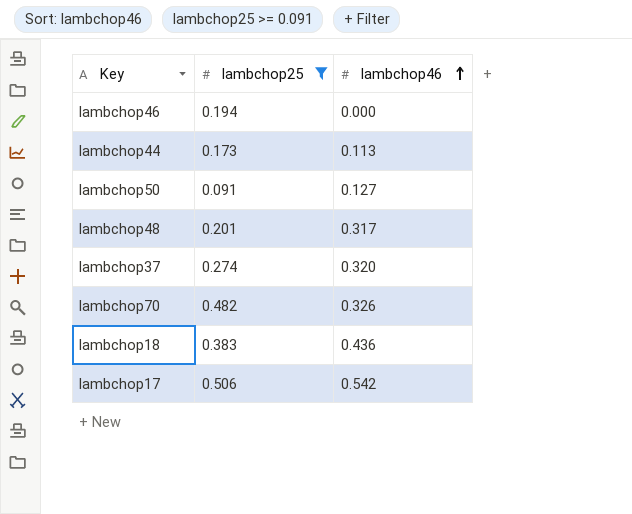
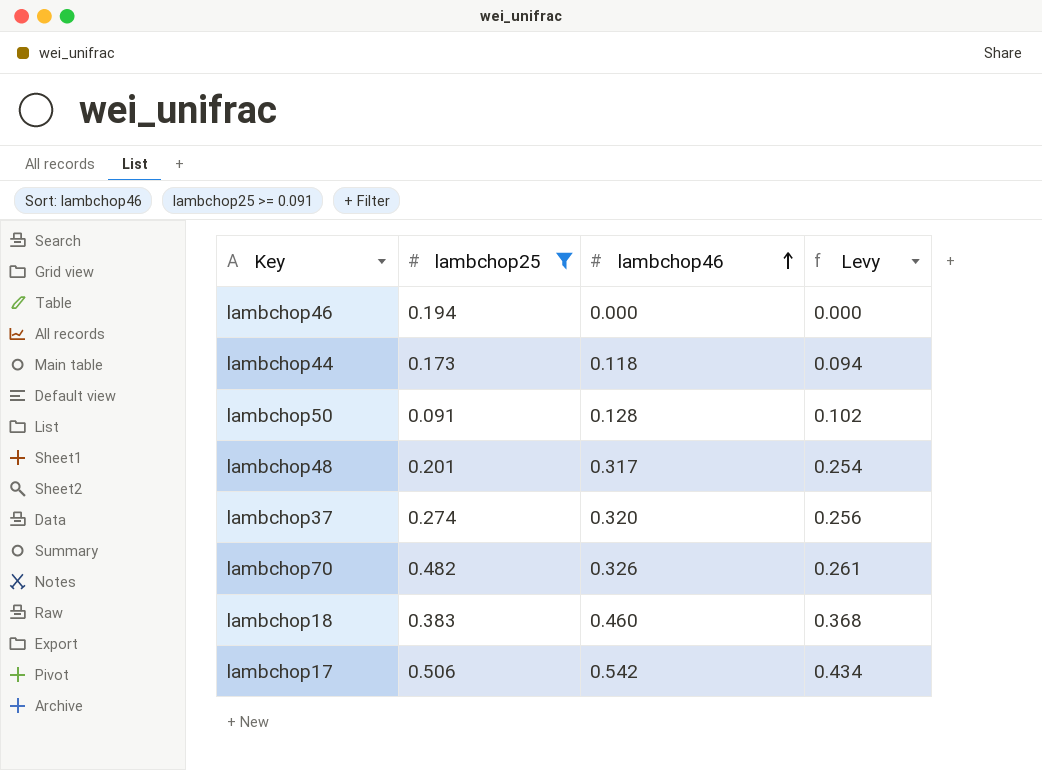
column Levy | formula: none -> [lambchop46] * 0.8
lambchop44 | lambchop46: 0.113 -> 0.118
lambchop50 | lambchop46: 0.127 -> 0.128
lambchop18 | lambchop46: 0.436 -> 0.460

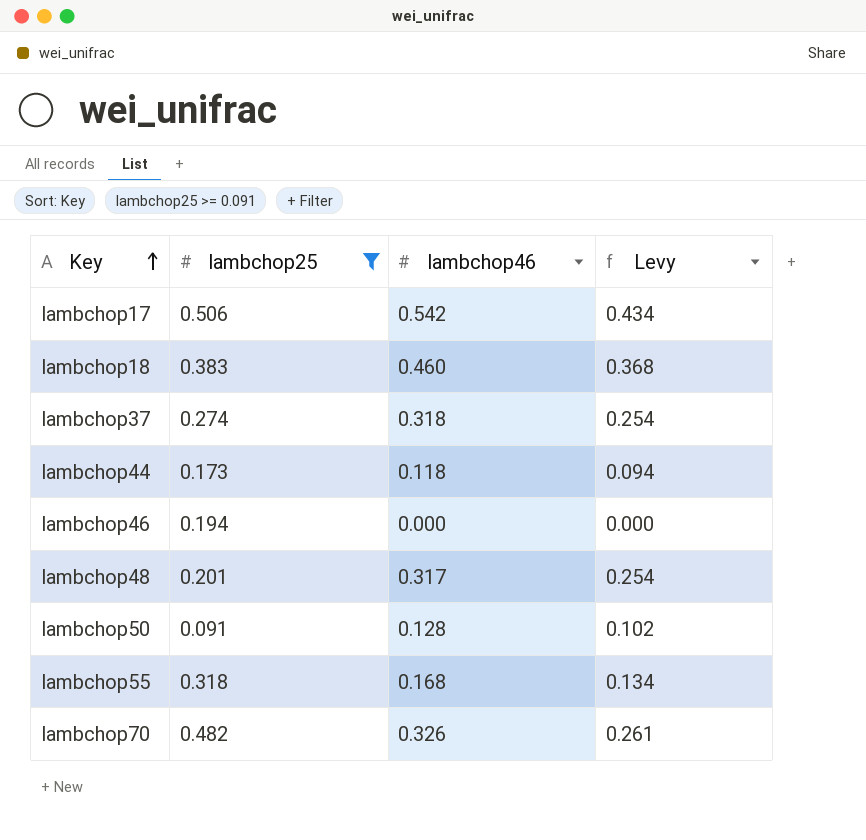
row order: lambchop46 ascending -> Key ascending
lambchop37 | lambchop46: 0.320 -> 0.318
lambchop37 | Levy: 0.256 -> 0.254
row lambchop55: none -> 0.318 | 0.168 | 0.134

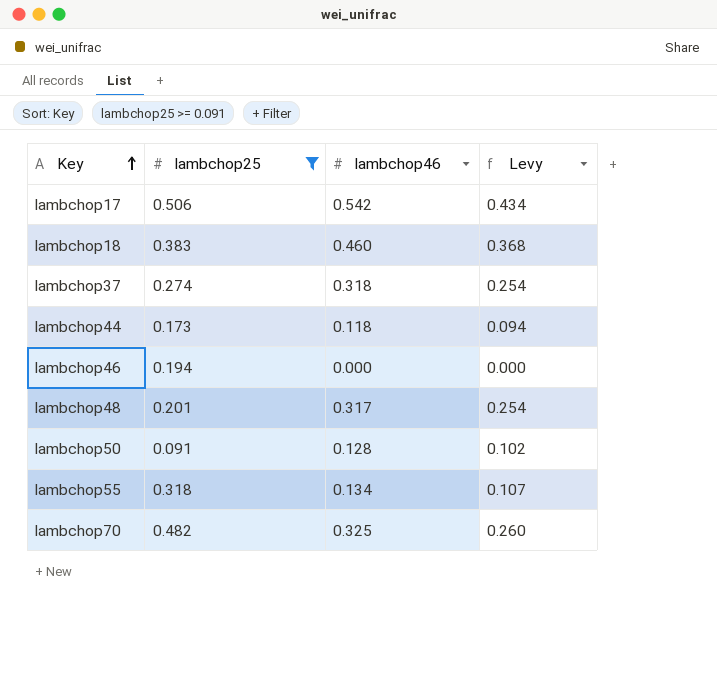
lambchop55 | lambchop46: 0.168 -> 0.134
lambchop55 | Levy: 0.134 -> 0.107
lambchop70 | lambchop46: 0.326 -> 0.325
lambchop70 | Levy: 0.261 -> 0.260

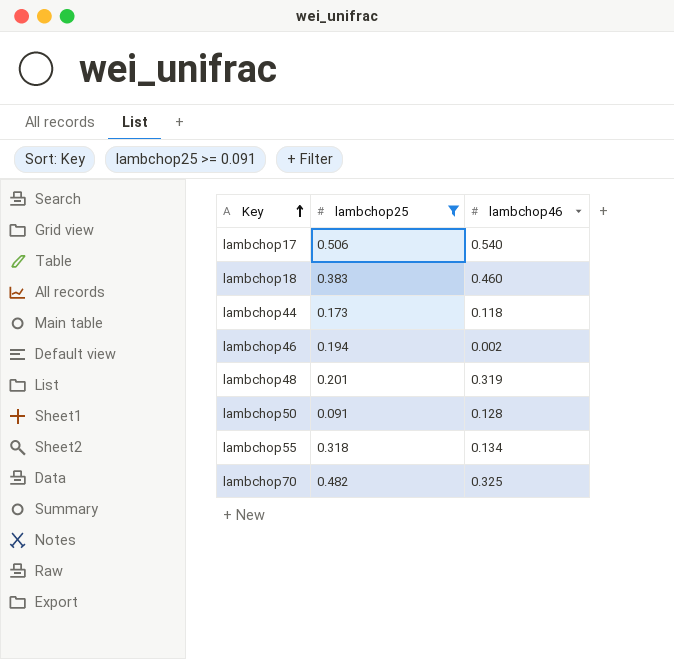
column Levy | formula: [lambchop46] * 0.8 -> none
row lambchop37: 0.274 | 0.318 | 0.254 -> none
lambchop17 | lambchop46: 0.542 -> 0.540
lambchop46 | lambchop46: 0.000 -> 0.002
lambchop48 | lambchop46: 0.317 -> 0.319

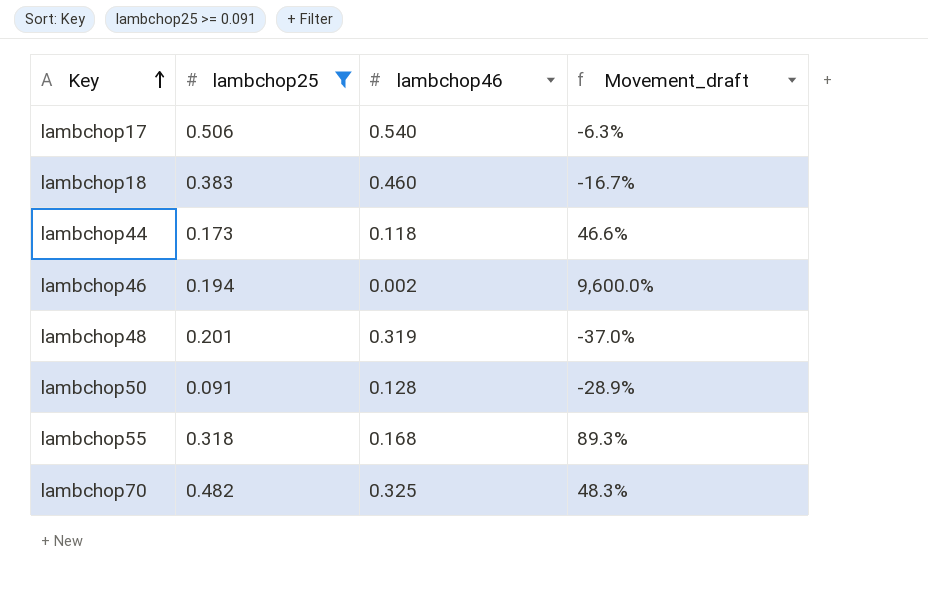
column Movement_draft | formula: none -> ([lambchop25] - [lambchop46]) / [lambchop46]
lambchop55 | lambchop46: 0.134 -> 0.168

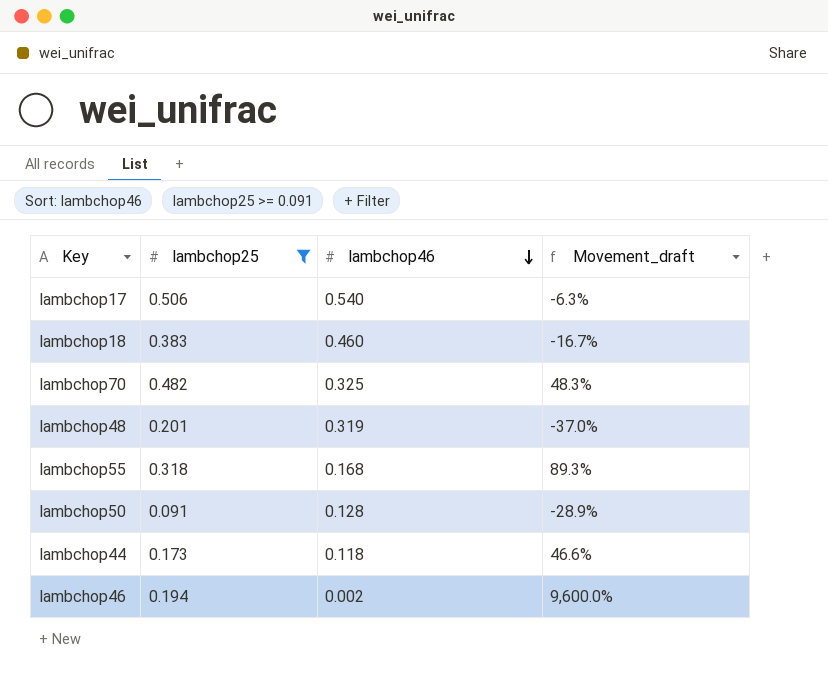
row order: Key ascending -> lambchop46 descending

